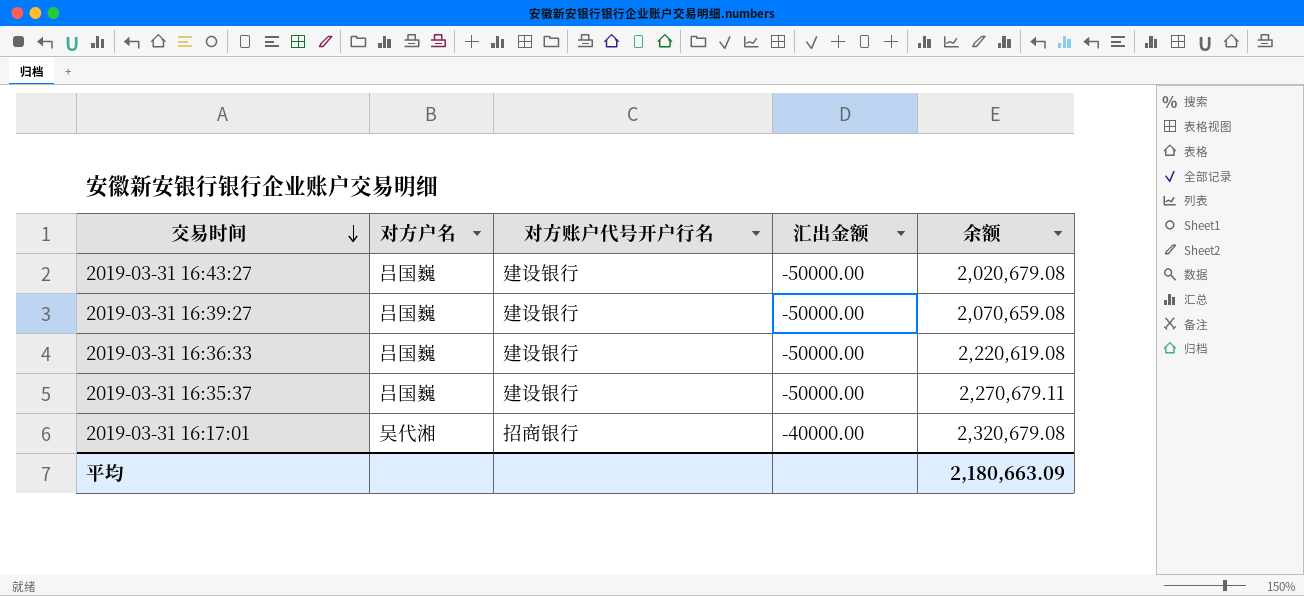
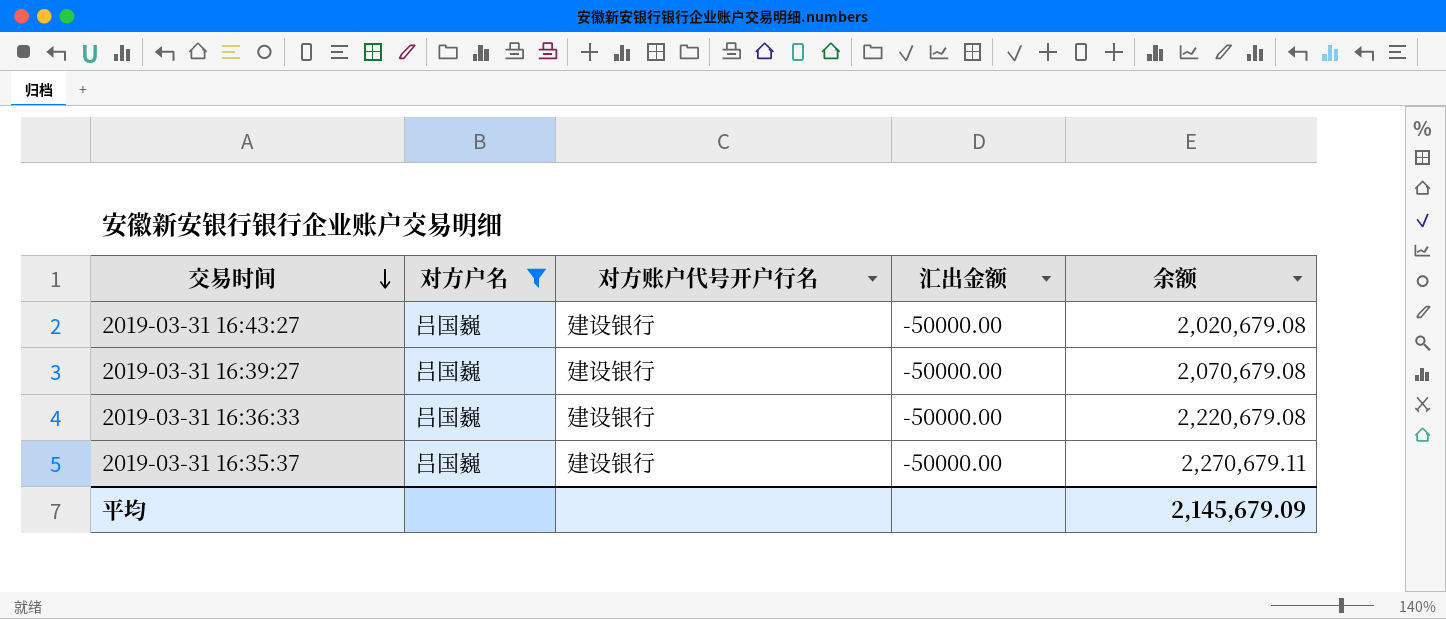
filter: none -> 对方户名 = 吕国巍
2019-03-31 16:39:27 | 余额: 2,070,659.08 -> 2,070,679.08
2019-03-31 16:36:33 | 余额: 2,220,619.08 -> 2,220,679.08
平均 | 余额: 2,180,663.09 -> 2,145,679.09

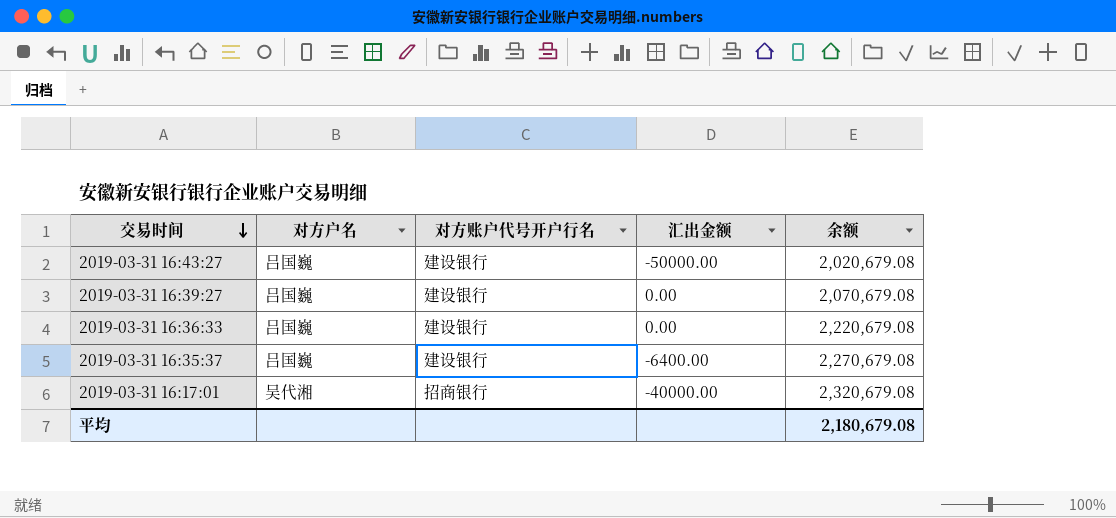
filter: 对方户名 = 吕国巍 -> none
2019-03-31 16:39:27 | 汇出金额: -50000.00 -> 0.00
2019-03-31 16:36:33 | 汇出金额: -50000.00 -> 0.00
2019-03-31 16:35:37 | 汇出金额: -50000.00 -> -6400.00
2019-03-31 16:35:37 | 余额: 2,270,679.11 -> 2,270,679.08
平均 | 余额: 2,145,679.09 -> 2,180,679.08

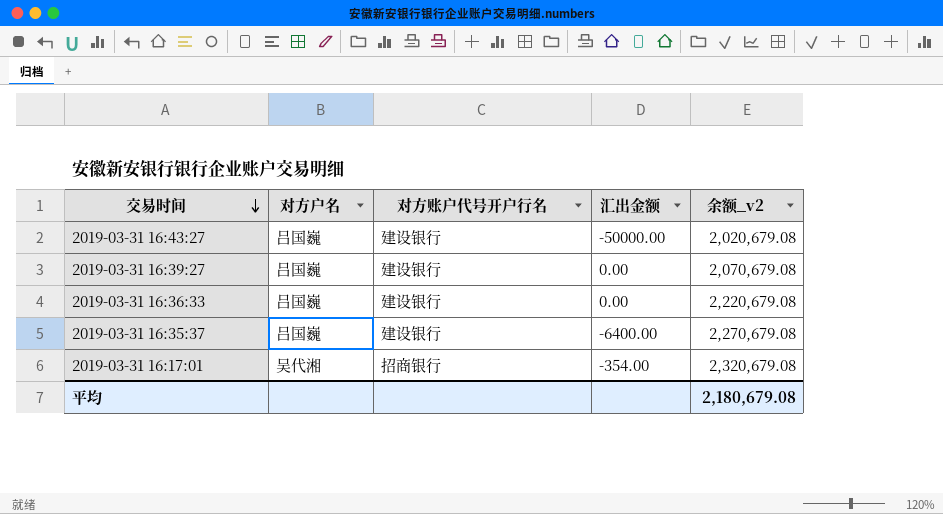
column name: 余额 -> 余额_v2
2019-03-31 16:17:01 | 汇出金额: -40000.00 -> -354.00

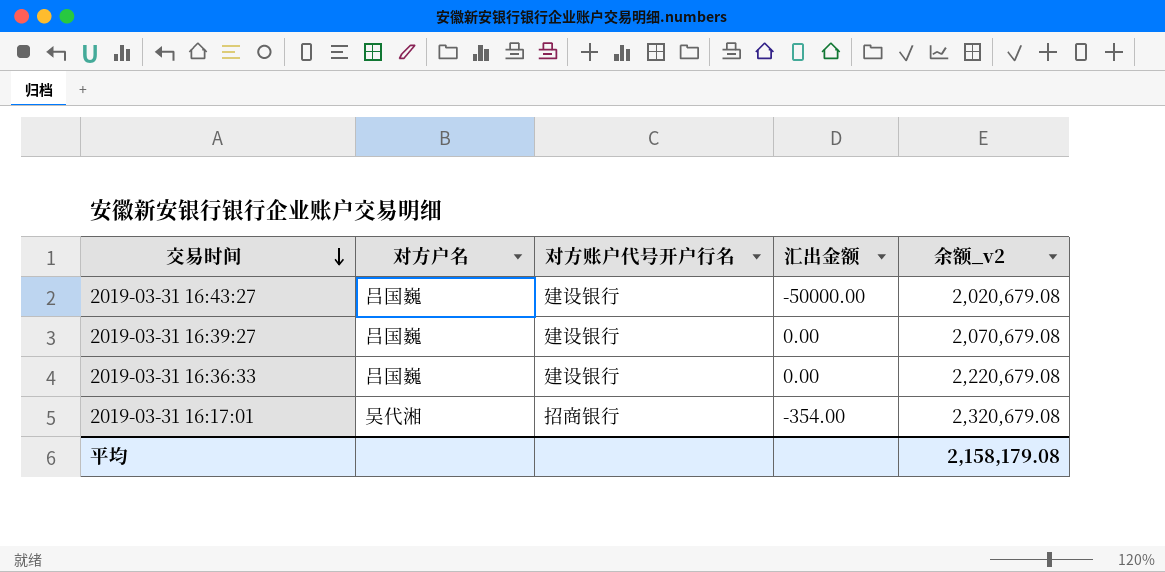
row 2019-03-31 16:35:37: 吕国巍 | 建设银行 | -6400.00 | 2,270,679.08 -> none
平均 | 余额_v2: 2,180,679.08 -> 2,158,179.08

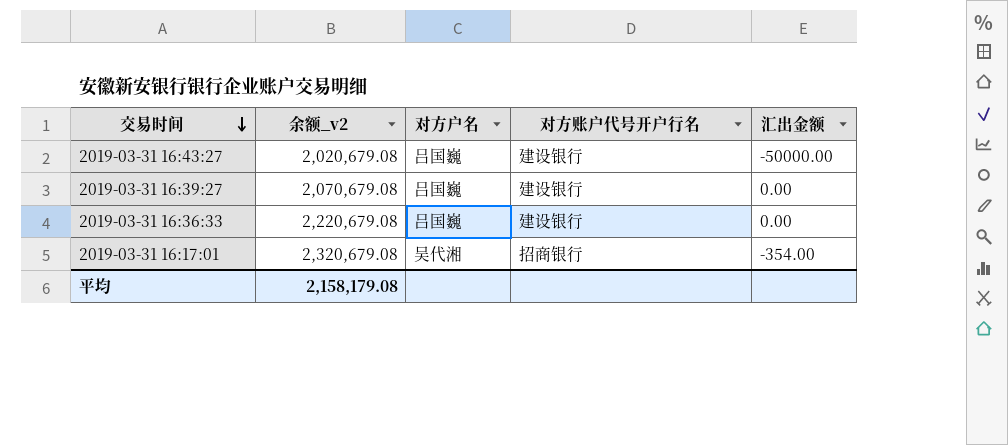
column 余额_v2 | position: 5 -> 2

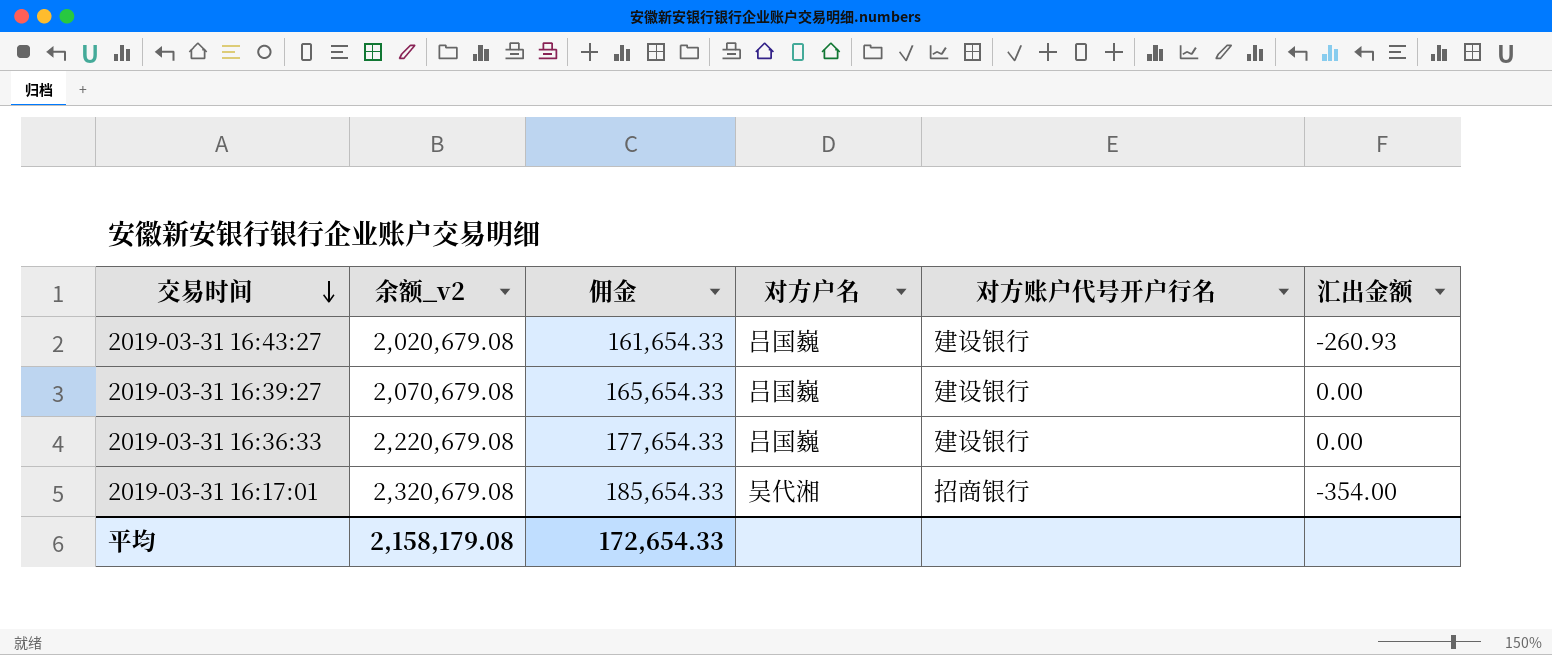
column 佣金 | formula: none -> [余额_v2] * 0.08
2019-03-31 16:43:27 | 汇出金额: -50000.00 -> -260.93

